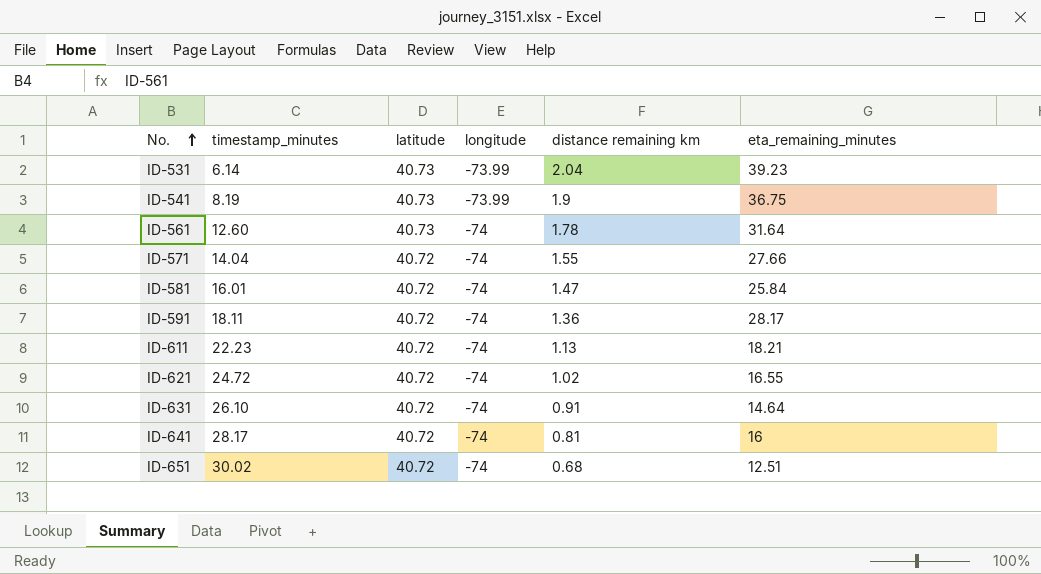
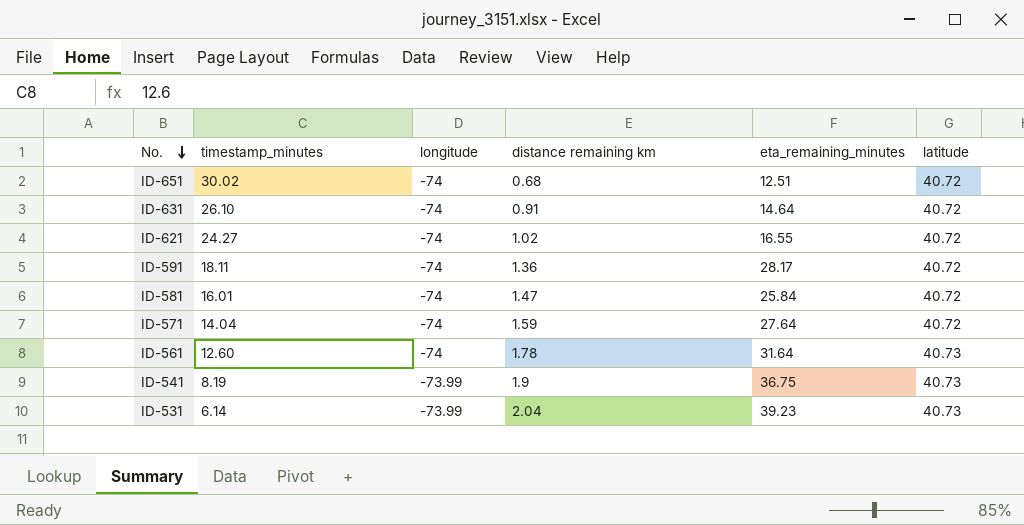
row order: No. ascending -> No. descending
column latitude | position: 3 -> 6
row ID-611: 22.23 | 40.72 | -74 | 1.13 | 18.21 -> none
row ID-641: 28.17 | 40.72 | -74 | 0.81 | 16 -> none
ID-621 | timestamp_minutes: 24.72 -> 24.27
ID-571 | distance remaining km: 1.55 -> 1.59
ID-571 | eta_remaining_minutes: 27.66 -> 27.64

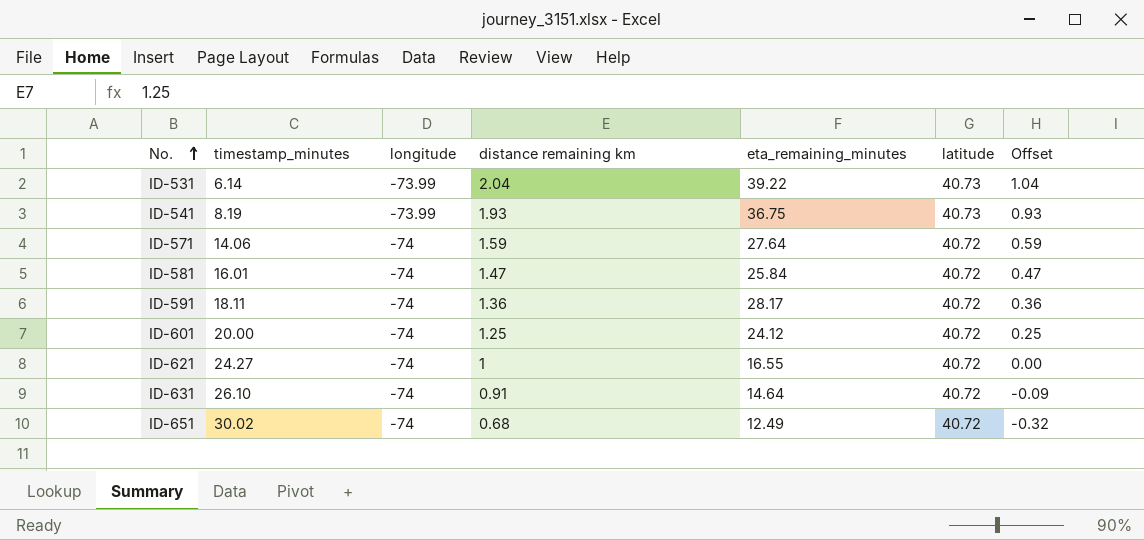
row order: No. descending -> No. ascending
column Offset | formula: none -> [distance remaining km] - 1
row ID-561: 12.60 | -74 | 1.78 | 31.64 | 40.73 -> none
ID-531 | eta_remaining_minutes: 39.23 -> 39.22
ID-541 | distance remaining km: 1.9 -> 1.93
ID-571 | timestamp_minutes: 14.04 -> 14.06
row ID-601: none -> 20.00 | -74 | 1.25 | 24.12 | 40.72 | 0.25
ID-621 | distance remaining km: 1.02 -> 1
ID-651 | eta_remaining_minutes: 12.51 -> 12.49

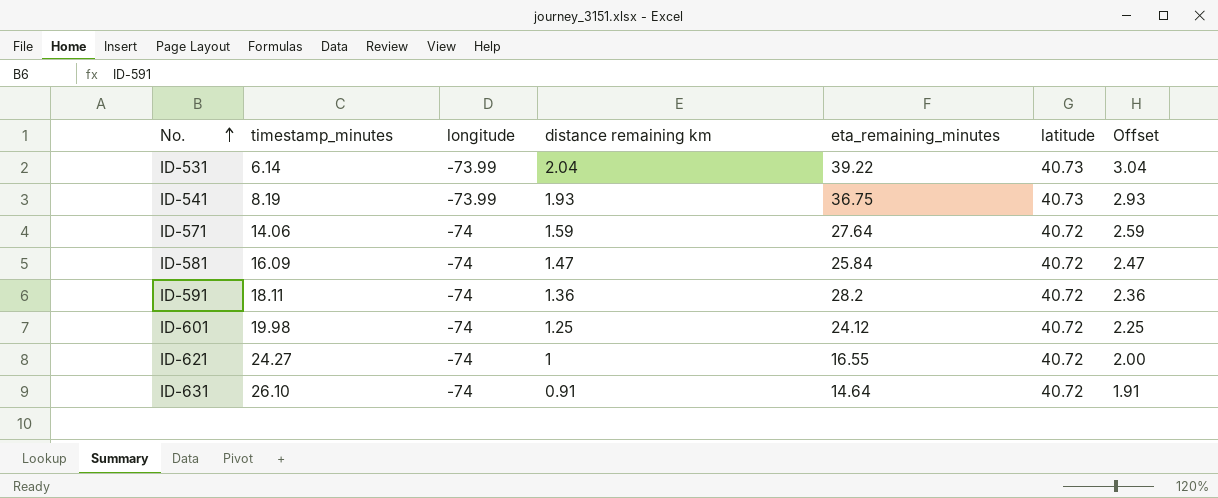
column Offset | formula: [distance remaining km] - 1 -> [distance remaining km] + 1
row ID-651: 30.02 | -74 | 0.68 | 12.49 | 40.72 | -0.32 -> none
ID-581 | timestamp_minutes: 16.01 -> 16.09
ID-591 | eta_remaining_minutes: 28.17 -> 28.2
ID-601 | timestamp_minutes: 20.00 -> 19.98

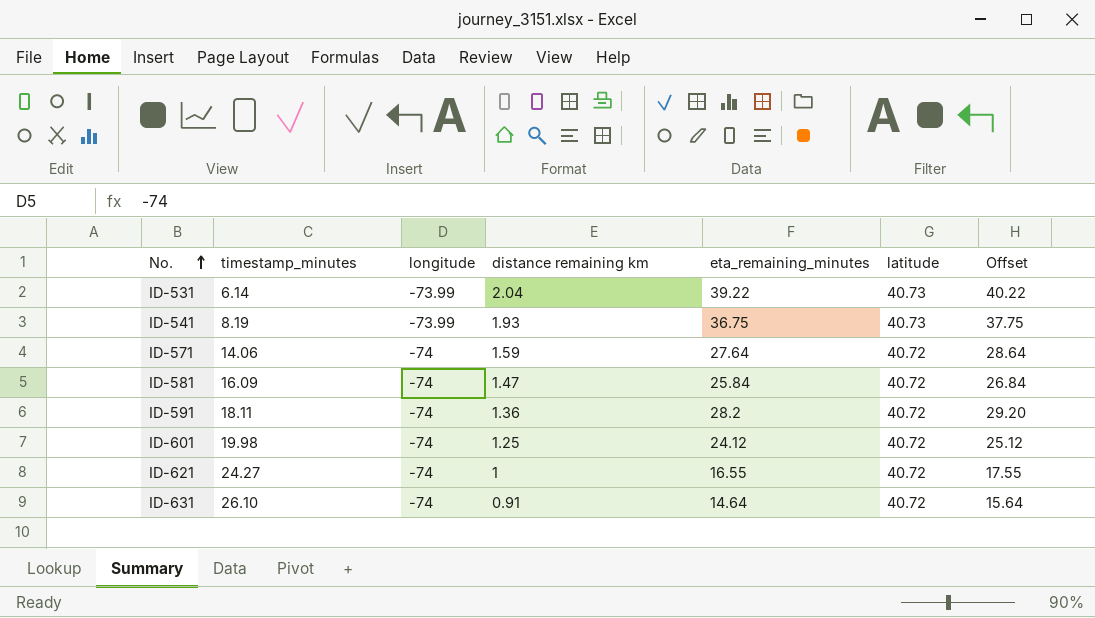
column Offset | formula: [distance remaining km] + 1 -> [eta_remaining_minutes] + 1

